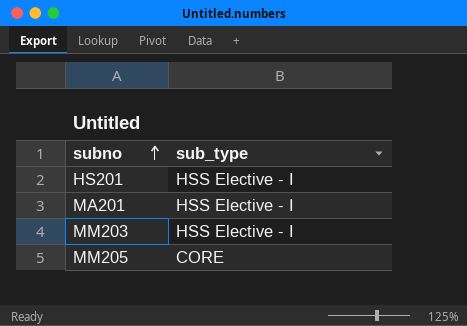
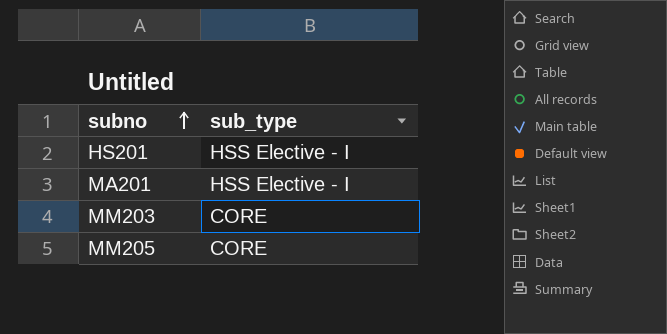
MM203 | sub_type: HSS Elective - I -> CORE

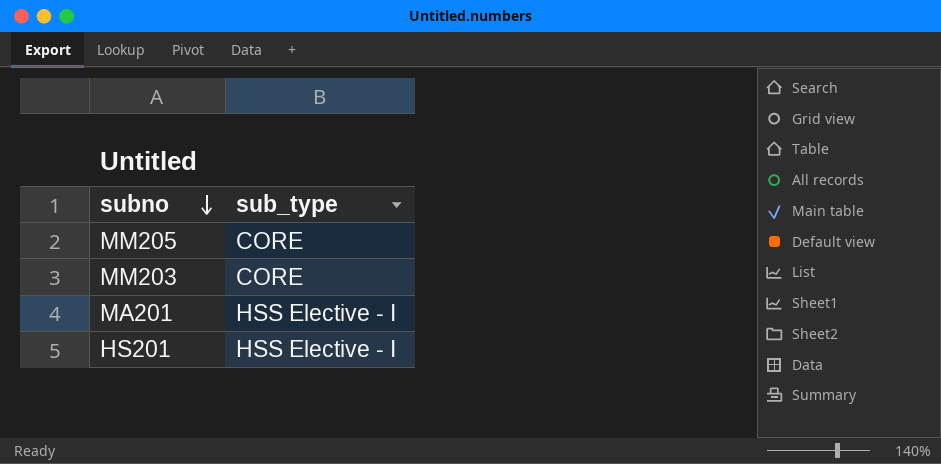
row order: subno ascending -> subno descending

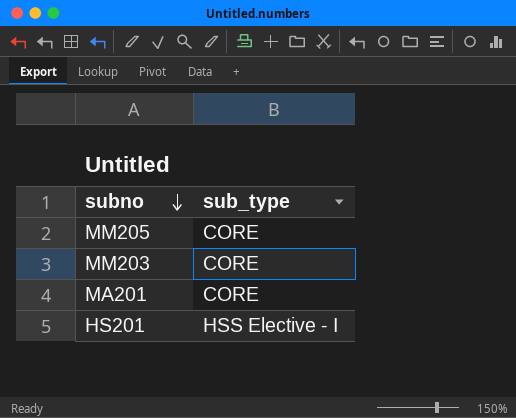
MA201 | sub_type: HSS Elective - I -> CORE

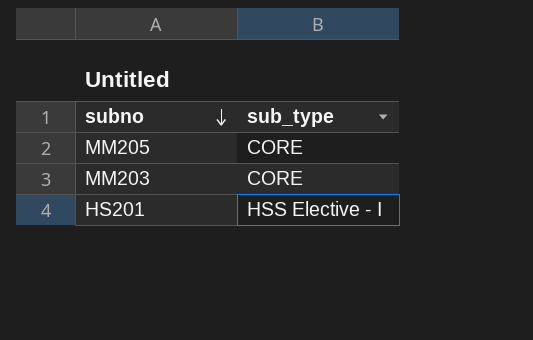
row MA201: CORE -> none

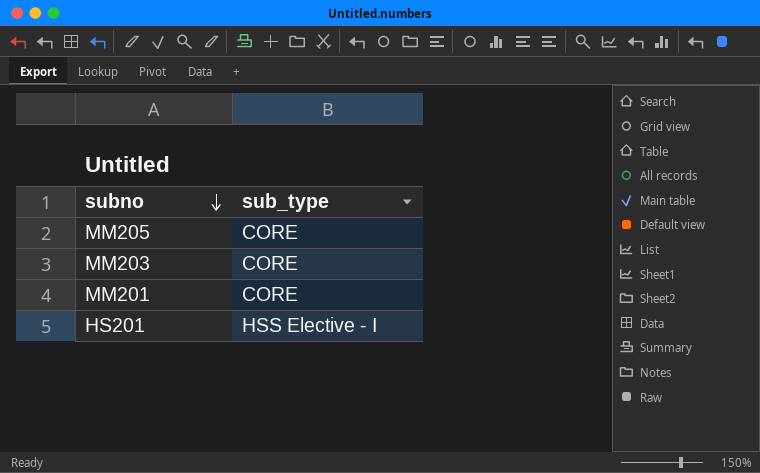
row MM201: none -> CORE

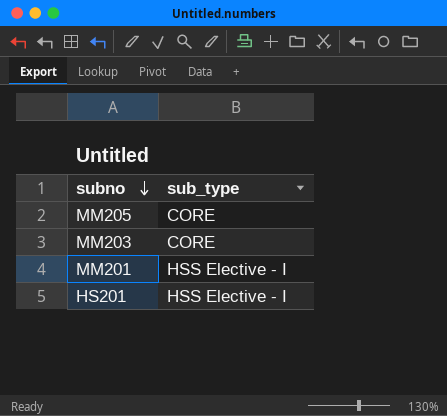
MM201 | sub_type: CORE -> HSS Elective - I

